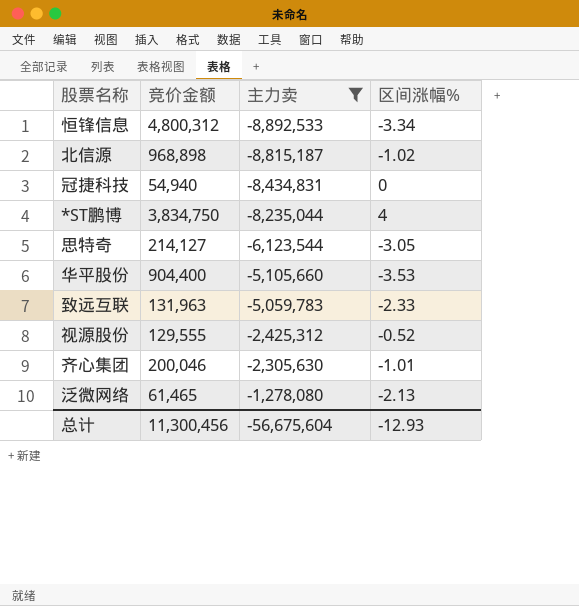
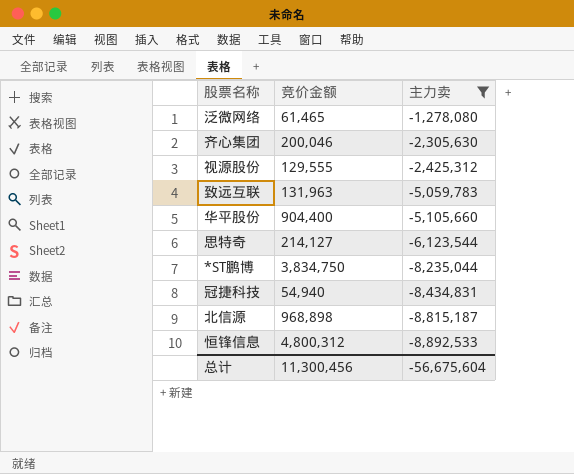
row order: 主力卖 ascending -> 主力卖 descending
column 区间涨幅% | position: 4 -> none

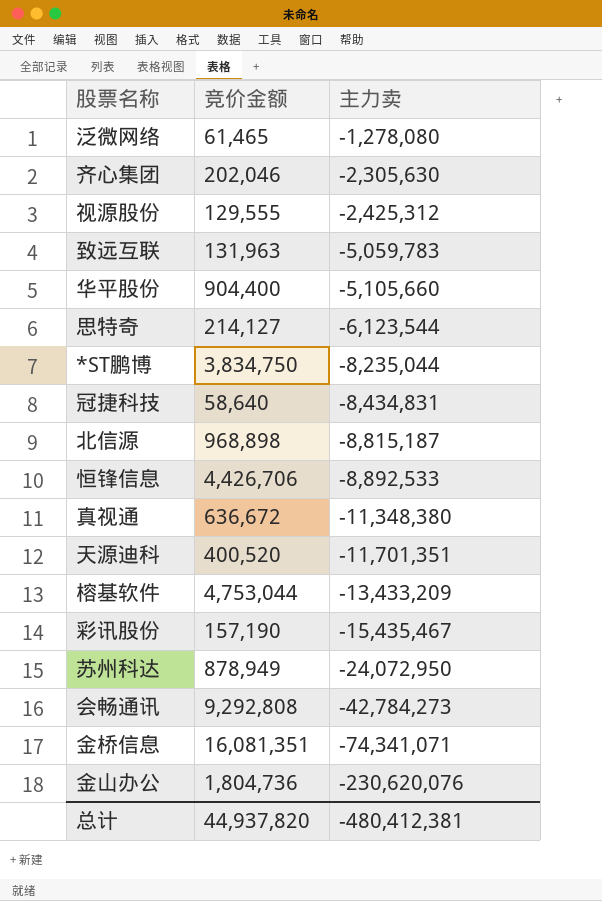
filter: 主力卖 >= -8,892,533 -> none
齐心集团 | 竞价金额: 200,046 -> 202,046
冠捷科技 | 竞价金额: 54,940 -> 58,640
恒锋信息 | 竞价金额: 4,800,312 -> 4,426,706
总计 | 竞价金额: 11,300,456 -> 44,937,820
总计 | 主力卖: -56,675,604 -> -480,412,381

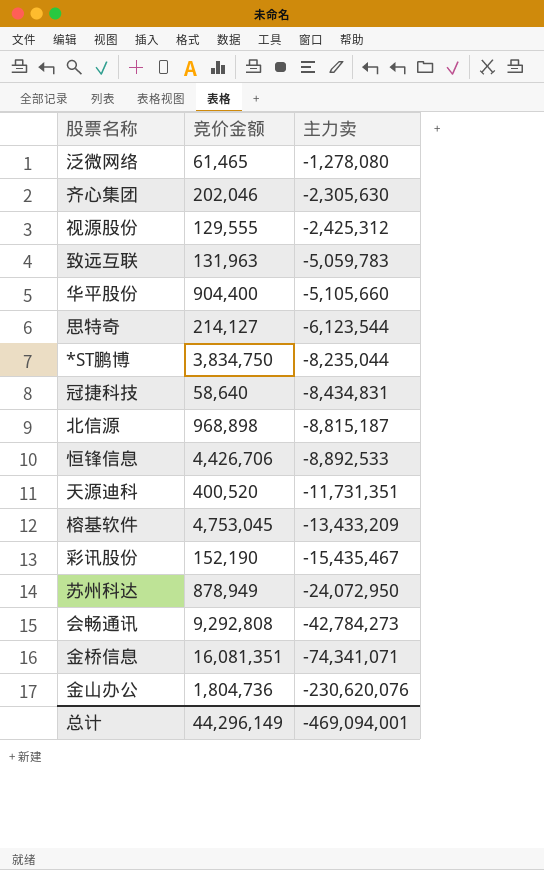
row 真视通: 636,672 | -11,348,380 -> none
天源迪科 | 主力卖: -11,701,351 -> -11,731,351
榕基软件 | 竞价金额: 4,753,044 -> 4,753,045
彩讯股份 | 竞价金额: 157,190 -> 152,190
总计 | 竞价金额: 44,937,820 -> 44,296,149
总计 | 主力卖: -480,412,381 -> -469,094,001

